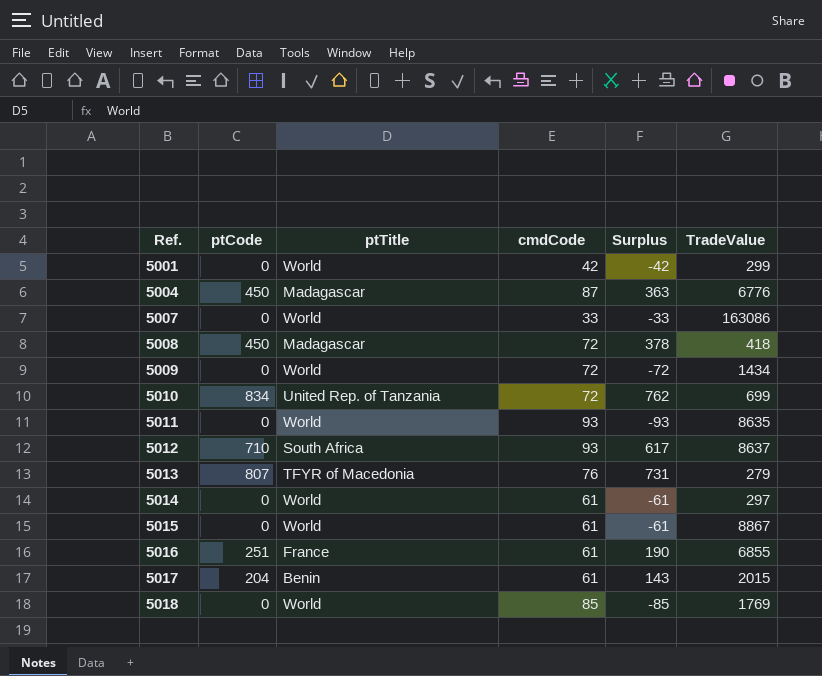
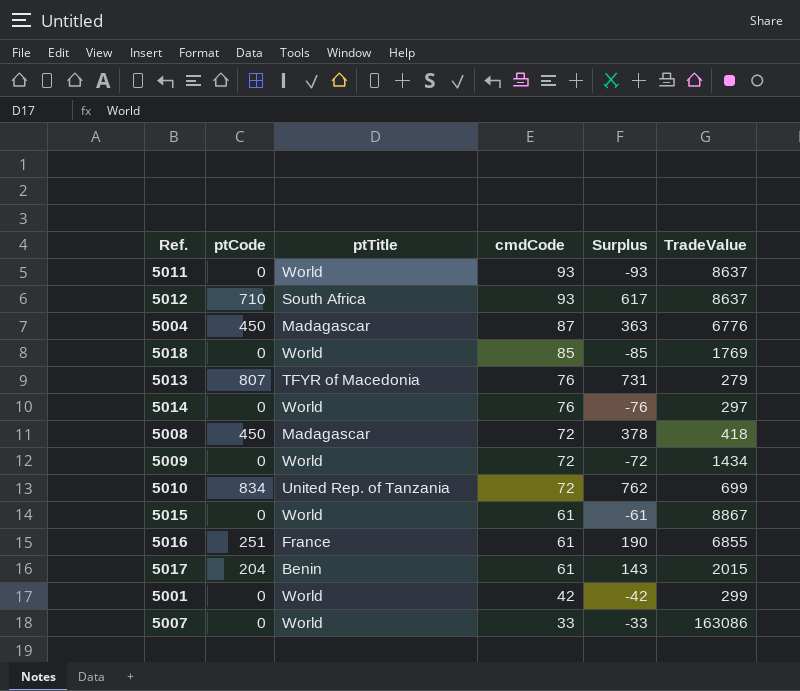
row order: Ref. ascending -> cmdCode descending
5011 | TradeValue: 8635 -> 8637
5014 | cmdCode: 61 -> 76
5014 | Surplus: -61 -> -76

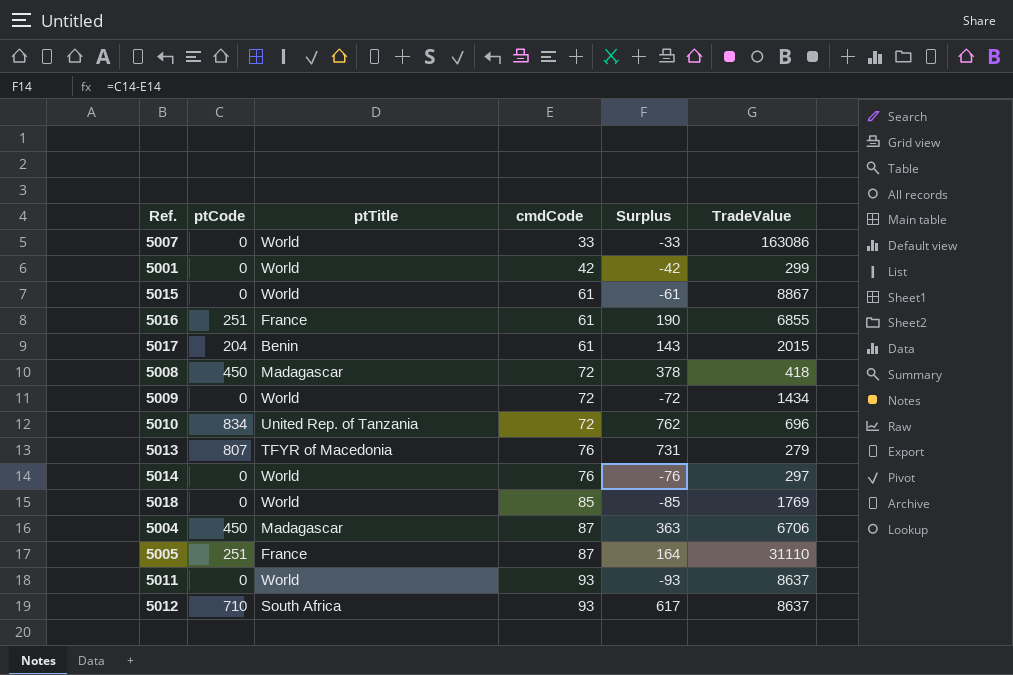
row order: cmdCode descending -> cmdCode ascending
5010 | TradeValue: 699 -> 696
5004 | TradeValue: 6776 -> 6706
row 5005: none -> 251 | France | 87 | 164 | 31110

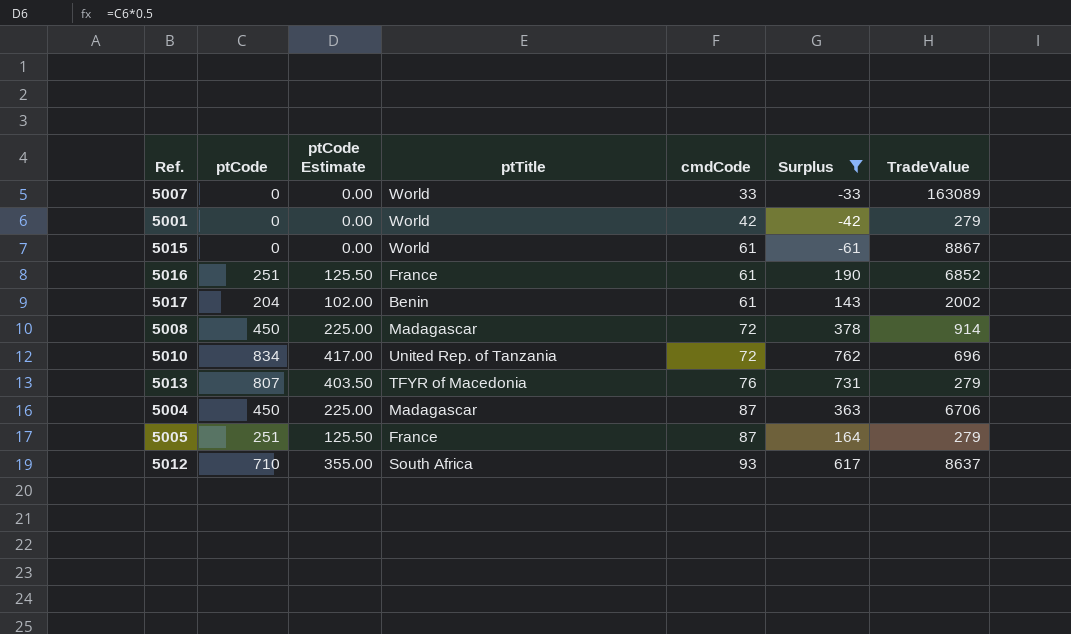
filter: none -> Surplus >= -61
column ptCode Estimate | formula: none -> [ptCode] * 0.5
5007 | TradeValue: 163086 -> 163089
5001 | TradeValue: 299 -> 279
5016 | TradeValue: 6855 -> 6852
5017 | TradeValue: 2015 -> 2002
5008 | TradeValue: 418 -> 914
5005 | TradeValue: 31110 -> 279

